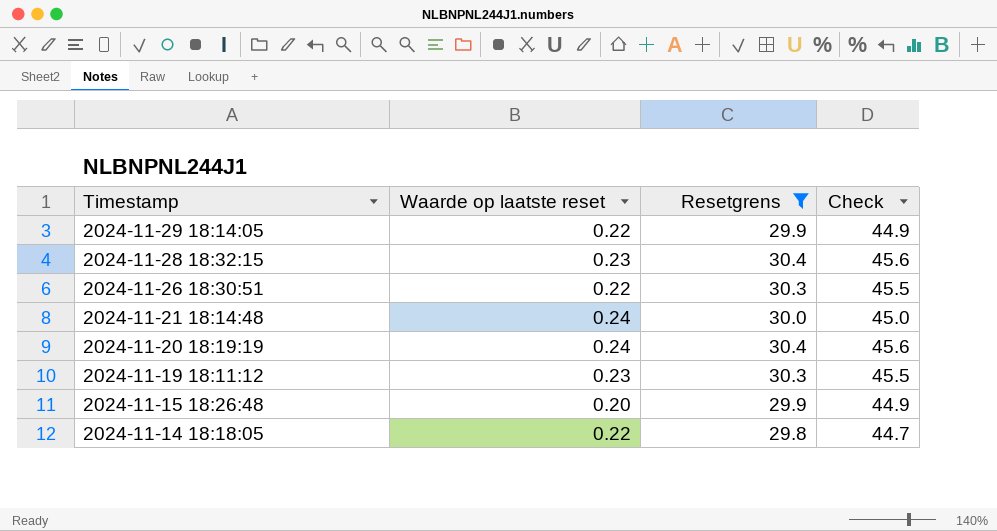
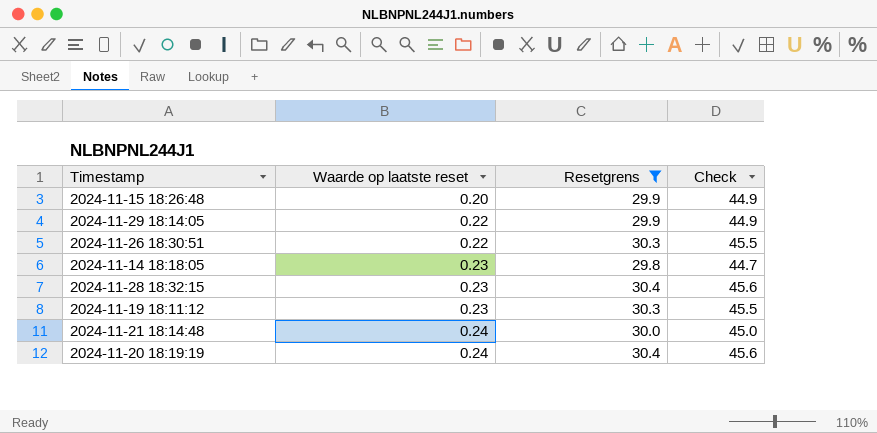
row order: Timestamp descending -> Waarde op laatste reset ascending
2024-11-14 18:18:05 | Waarde op laatste reset: 0.22 -> 0.23

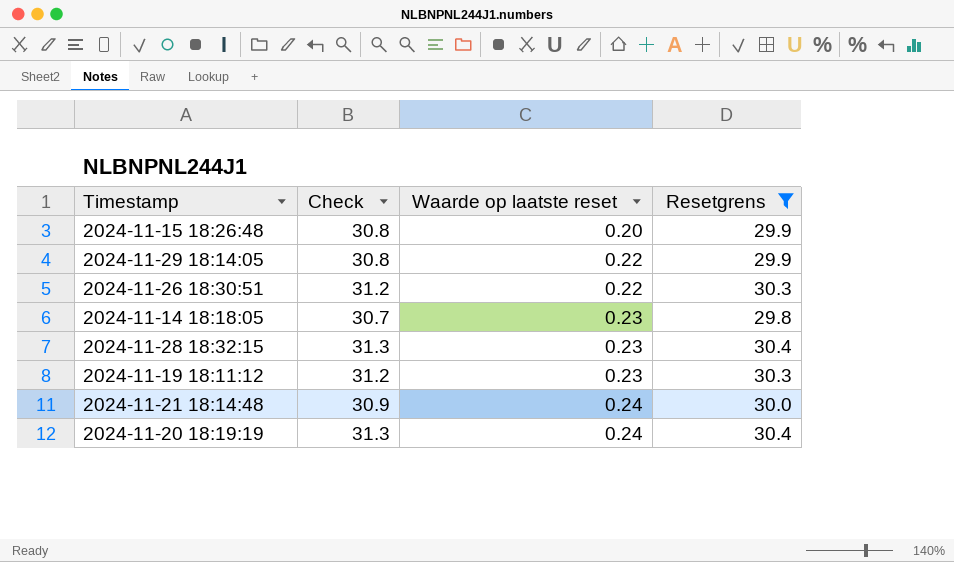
column Check | formula: [Resetgrens] * 1.5 -> [Resetgrens] * 1.03
column Check | position: 4 -> 2

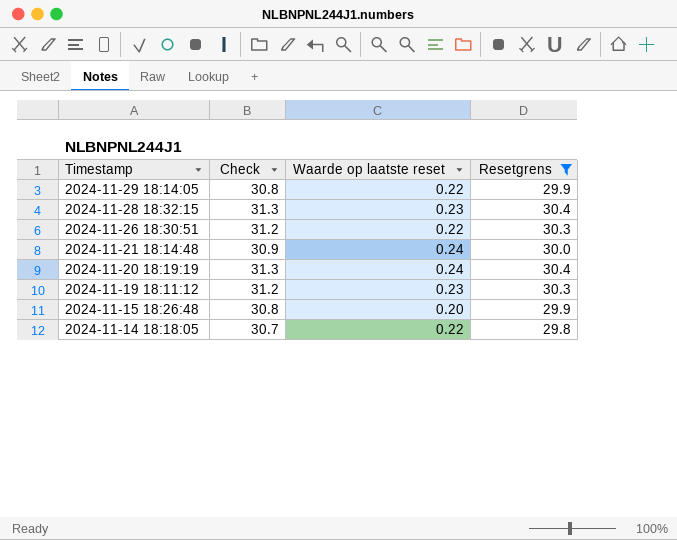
row order: Waarde op laatste reset ascending -> Timestamp descending
2024-11-14 18:18:05 | Waarde op laatste reset: 0.23 -> 0.22

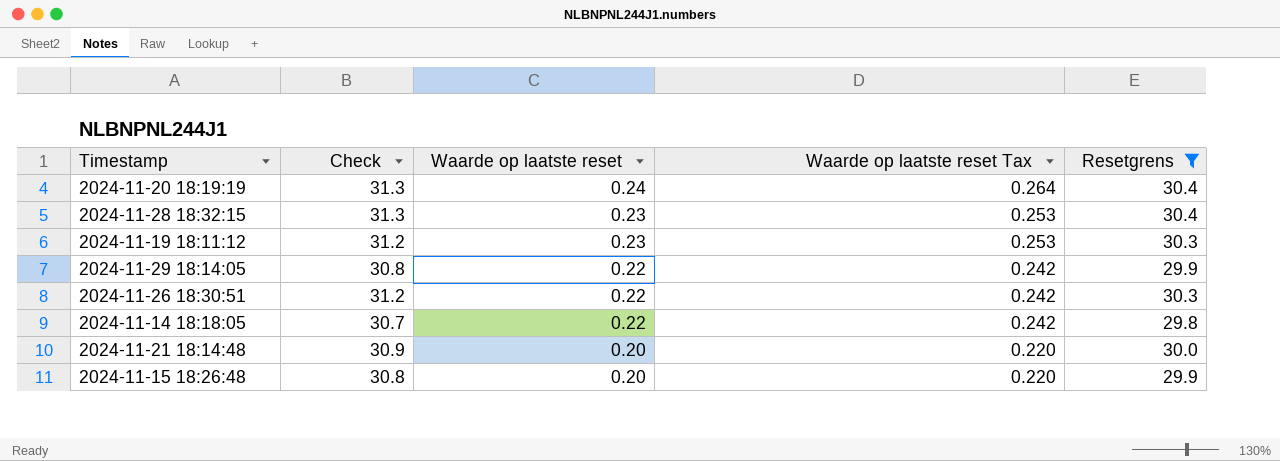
row order: Timestamp descending -> Waarde op laatste reset descending
column Waarde op laatste reset Tax | formula: none -> [Waarde op laatste reset] * 1.1
2024-11-21 18:14:48 | Waarde op laatste reset: 0.24 -> 0.20

